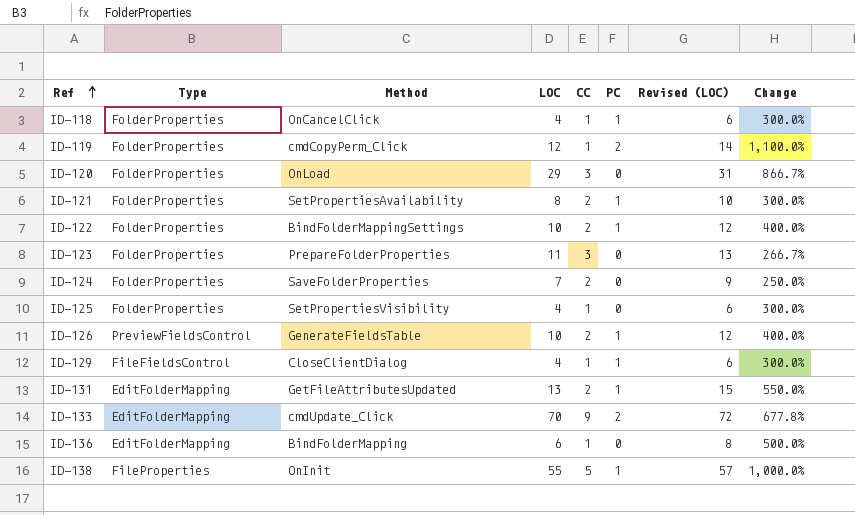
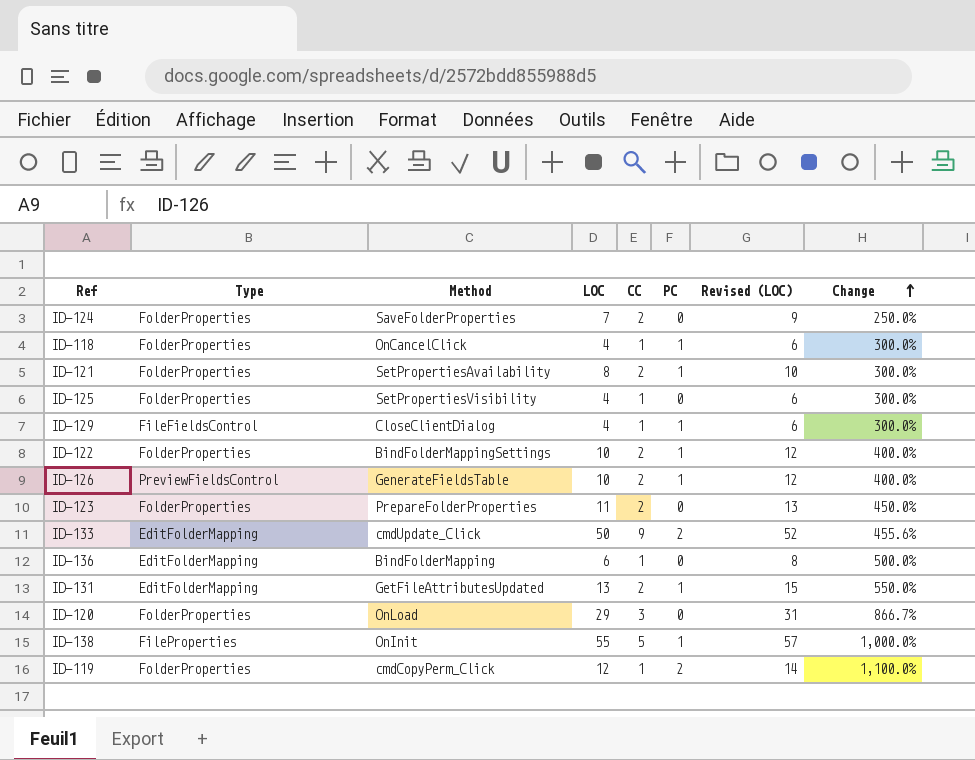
row order: Ref ascending -> Change ascending
ID-123 | CC: 3 -> 2
ID-123 | Change: 266.7% -> 450.0%
ID-133 | LOC: 70 -> 50
ID-133 | Revised (LOC): 72 -> 52
ID-133 | Change: 677.8% -> 455.6%

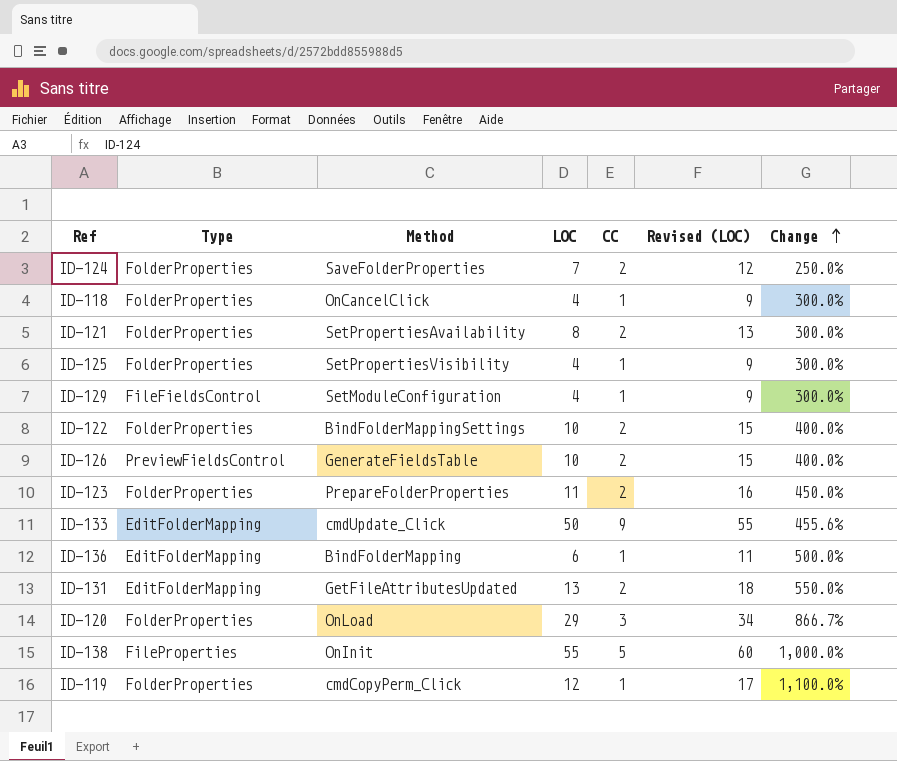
column PC | position: 6 -> none
column Revised (LOC) | formula: [LOC] + 2 -> [LOC] + 5
ID-129 | Method: CloseClientDialog -> SetModuleConfiguration

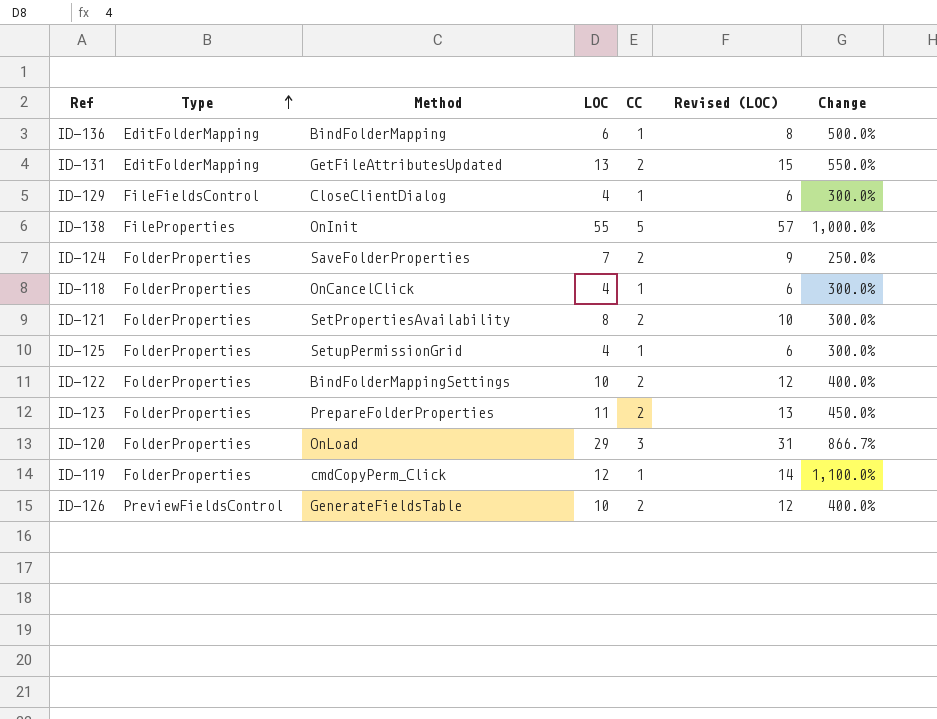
row order: Change ascending -> Type ascending
column Revised (LOC) | formula: [LOC] + 5 -> [LOC] + 2
row ID-133: EditFolderMapping | cmdUpdate_Click | 50 | 9 | 55 | 455.6% -> none
ID-129 | Method: SetModuleConfiguration -> CloseClientDialog
ID-125 | Method: SetPropertiesVisibility -> SetupPermissionGrid

